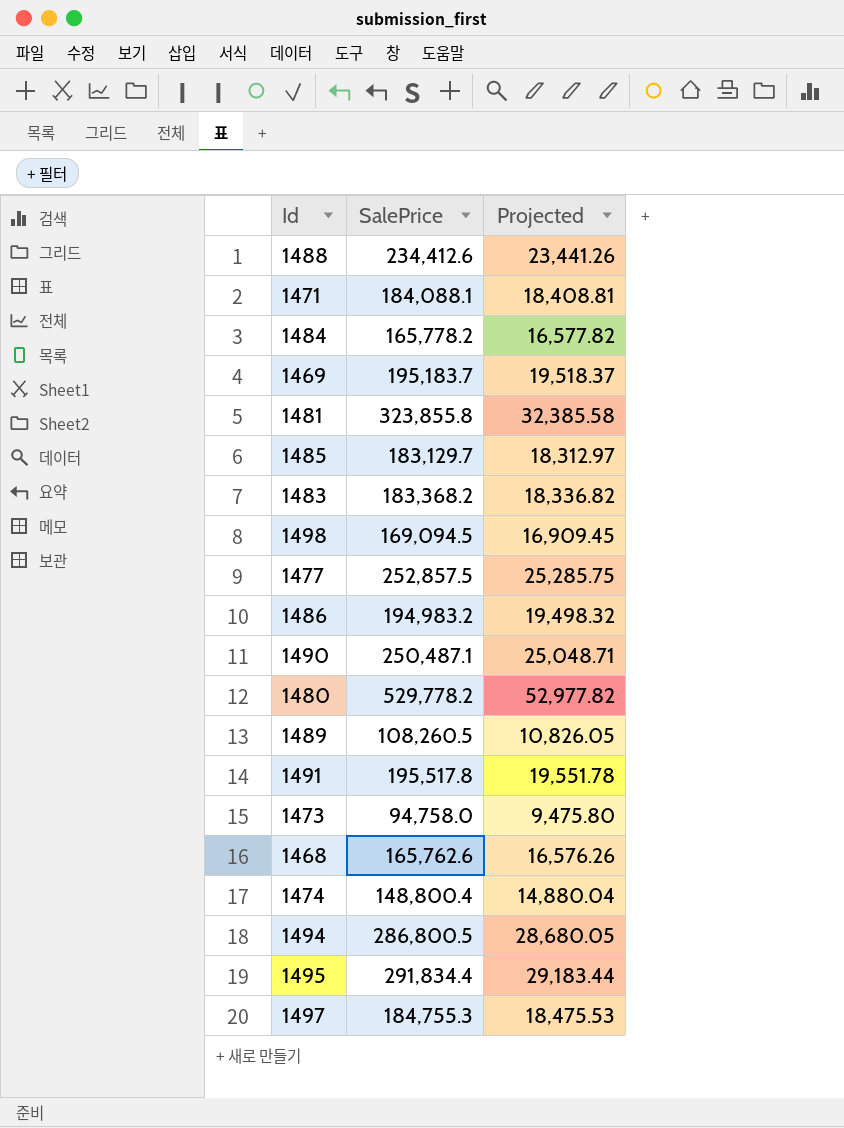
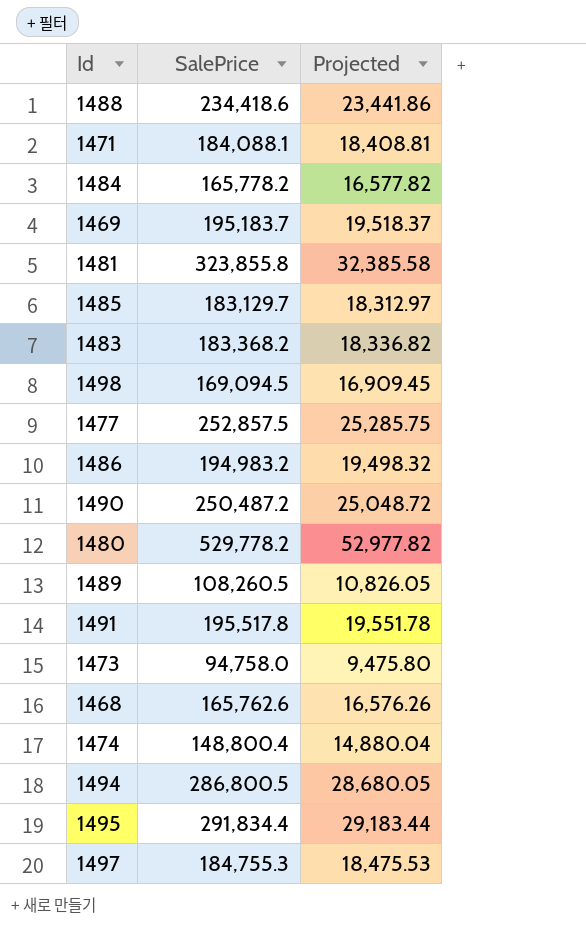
1488 | SalePrice: 234,412.6 -> 234,418.6
1488 | Projected: 23,441.26 -> 23,441.86
1490 | SalePrice: 250,487.1 -> 250,487.2
1490 | Projected: 25,048.71 -> 25,048.72

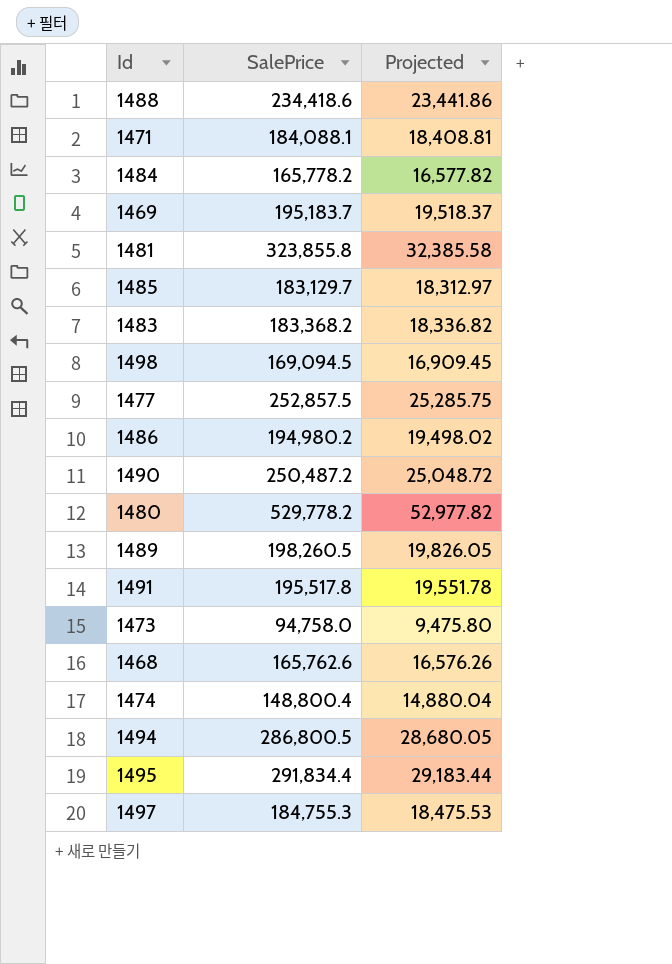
1486 | SalePrice: 194,983.2 -> 194,980.2
1486 | Projected: 19,498.32 -> 19,498.02
1489 | SalePrice: 108,260.5 -> 198,260.5
1489 | Projected: 10,826.05 -> 19,826.05

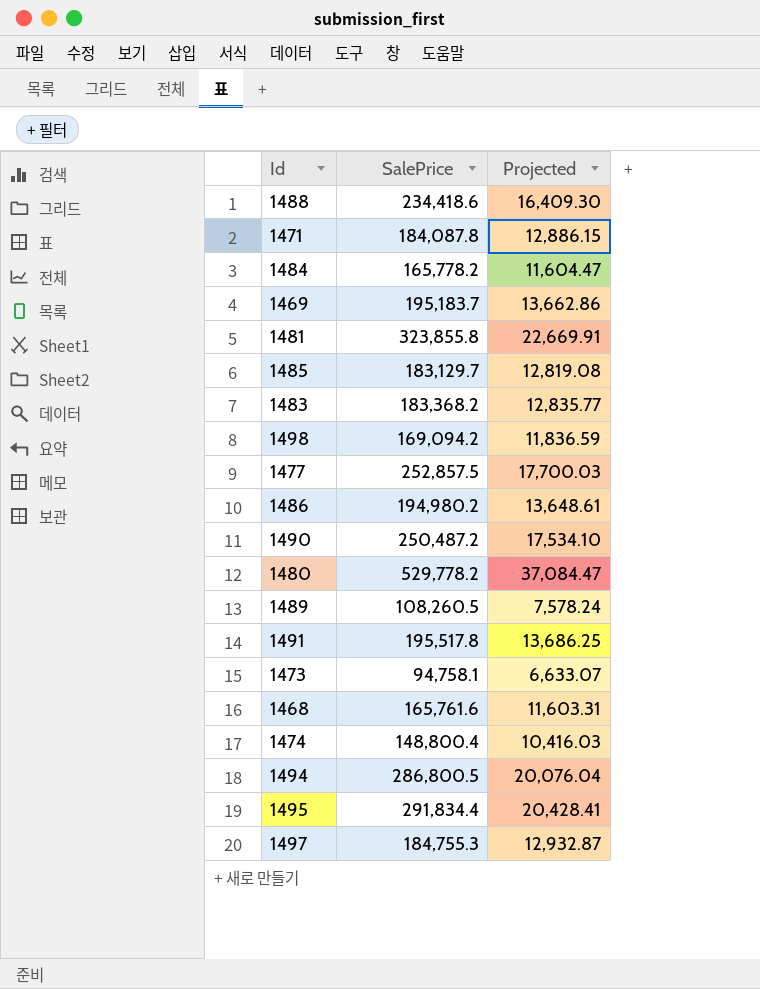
column Projected | formula: [SalePrice] * 0.1 -> [SalePrice] * 0.07
1471 | SalePrice: 184,088.1 -> 184,087.8
1498 | SalePrice: 169,094.5 -> 169,094.2
1489 | SalePrice: 198,260.5 -> 108,260.5
1473 | SalePrice: 94,758.0 -> 94,758.1
1468 | SalePrice: 165,762.6 -> 165,761.6

